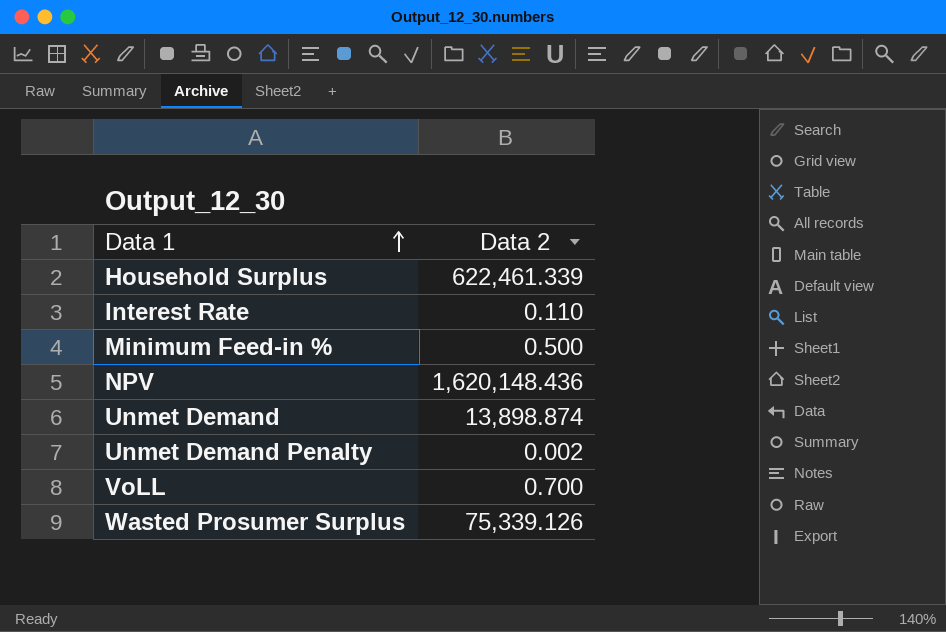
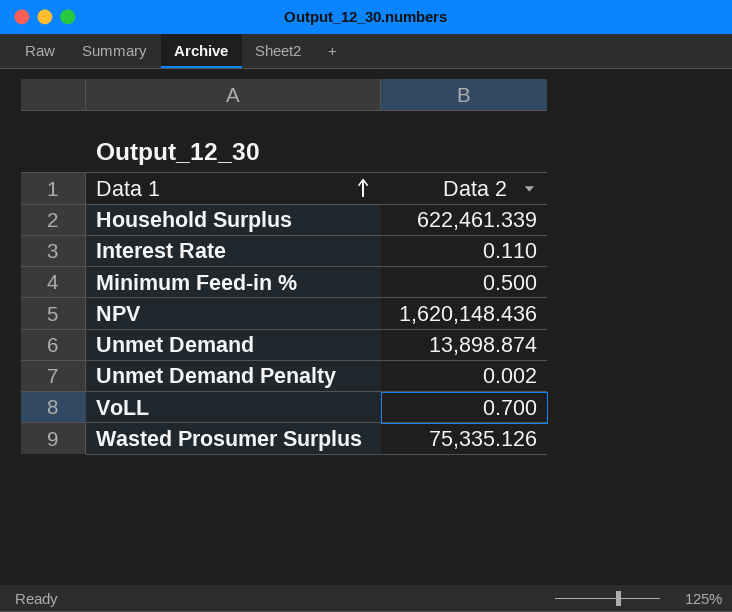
Wasted Prosumer Surplus | Data 2: 75,339.126 -> 75,335.126

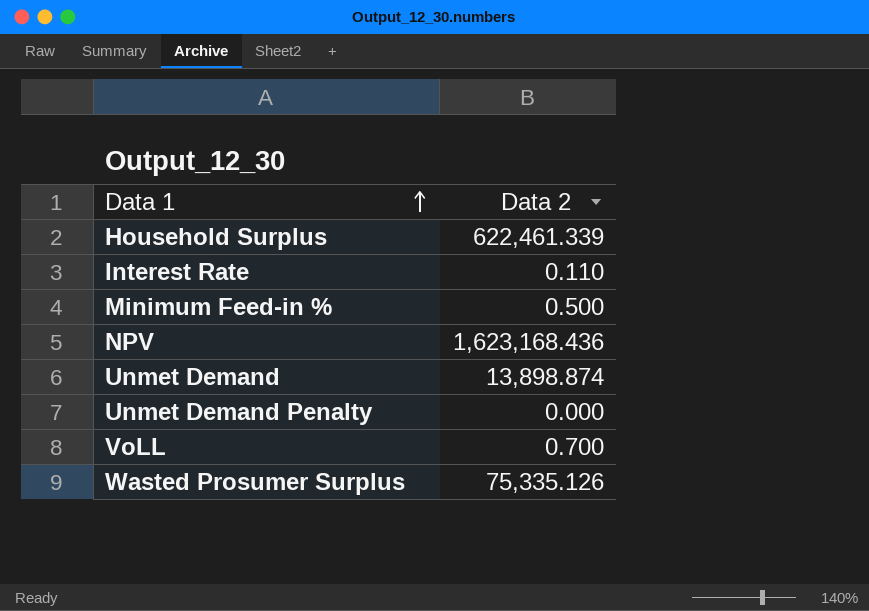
NPV | Data 2: 1,620,148.436 -> 1,623,168.436
Unmet Demand Penalty | Data 2: 0.002 -> 0.000

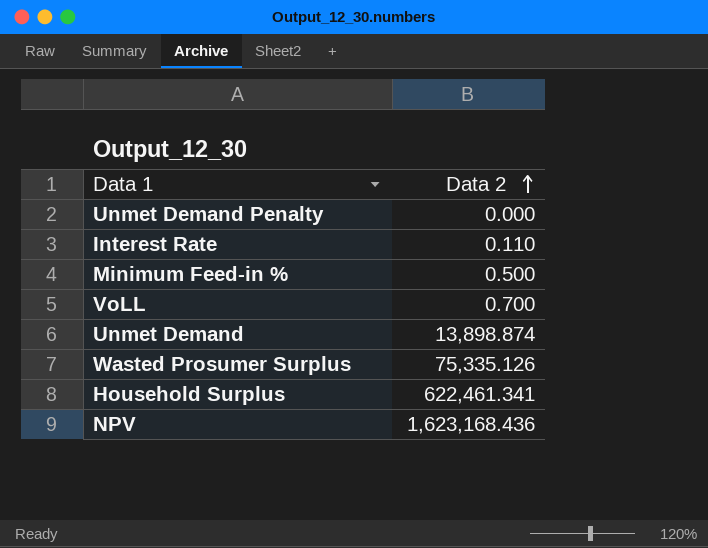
row order: Data 1 ascending -> Data 2 ascending
Household Surplus | Data 2: 622,461.339 -> 622,461.341

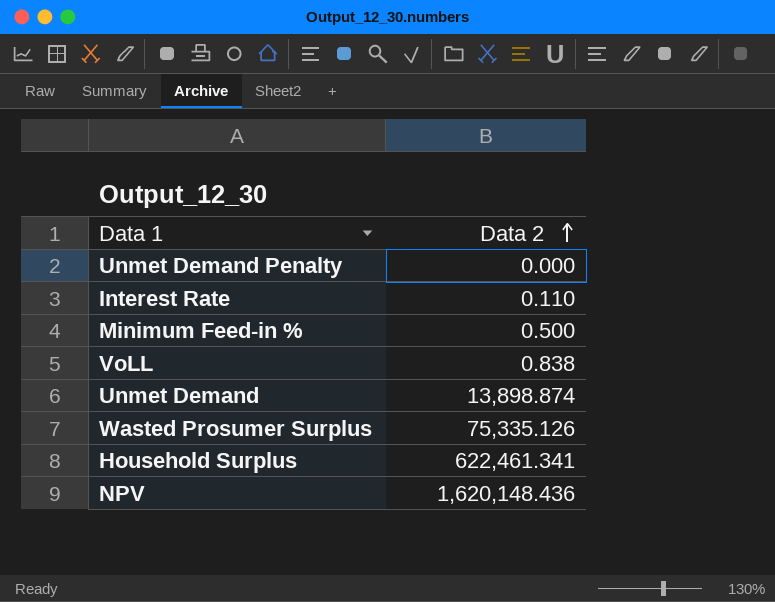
VoLL | Data 2: 0.700 -> 0.838
NPV | Data 2: 1,623,168.436 -> 1,620,148.436

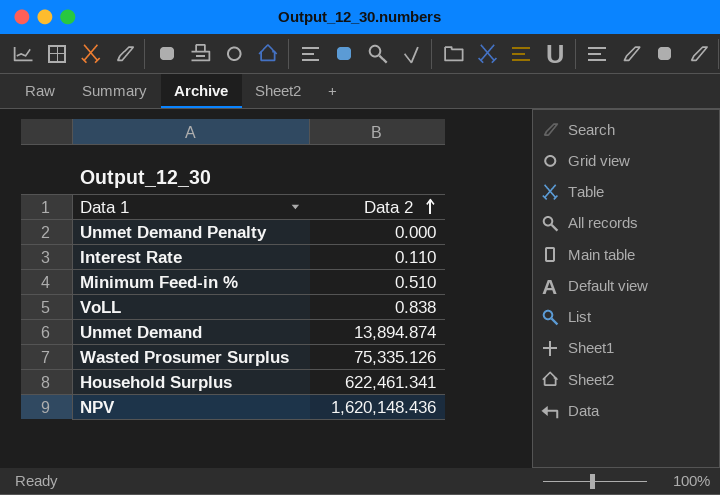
Minimum Feed-in % | Data 2: 0.500 -> 0.510
Unmet Demand | Data 2: 13,898.874 -> 13,894.874

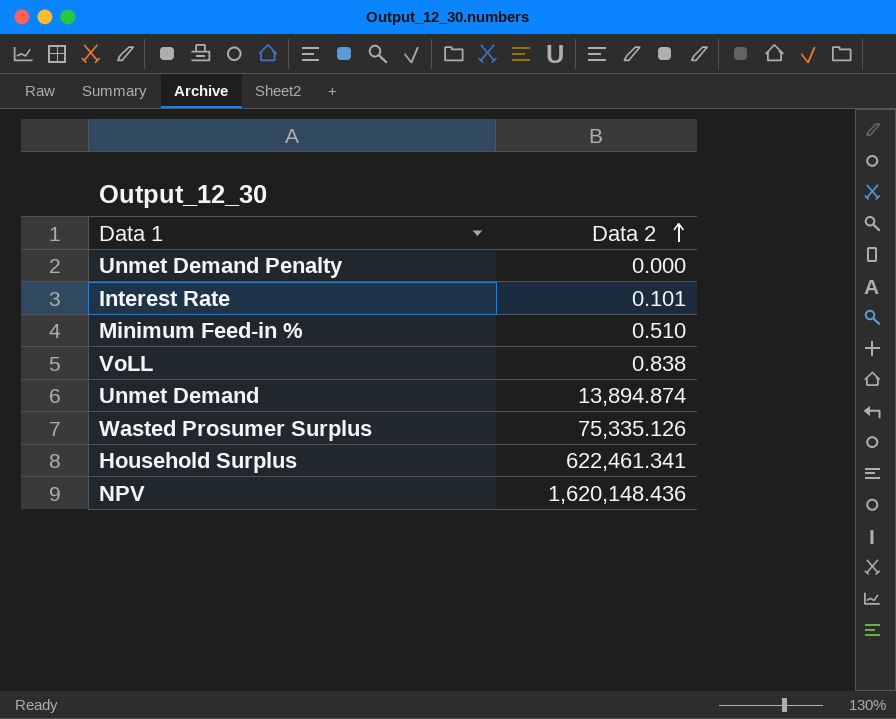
Interest Rate | Data 2: 0.110 -> 0.101

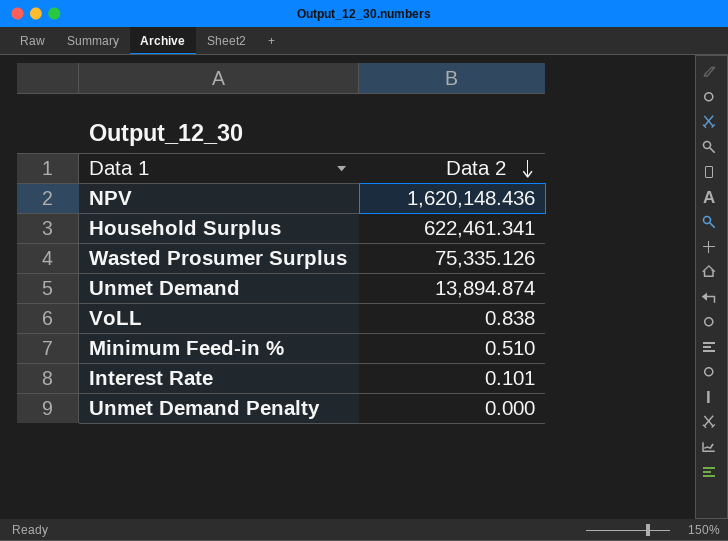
row order: Data 2 ascending -> Data 2 descending

